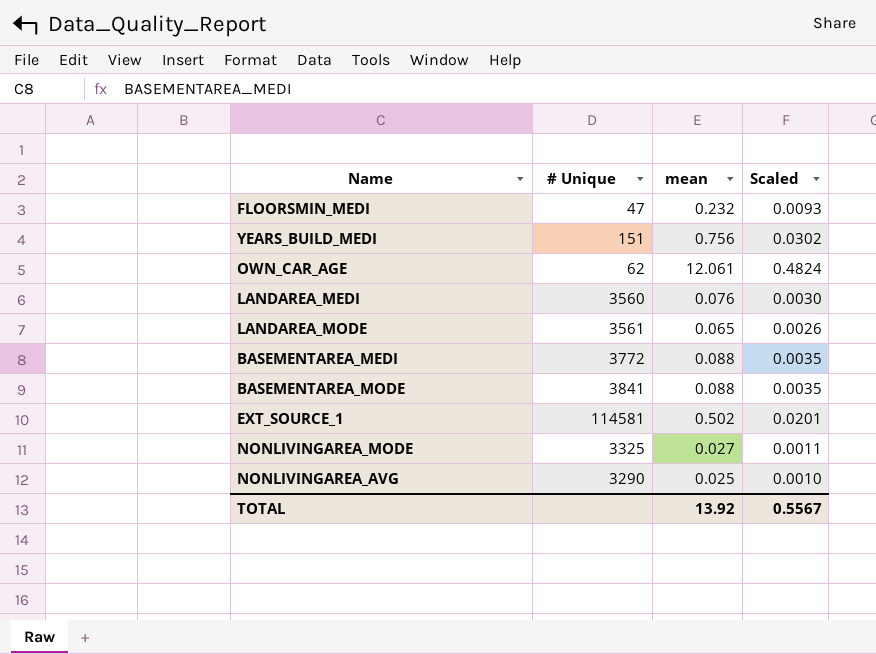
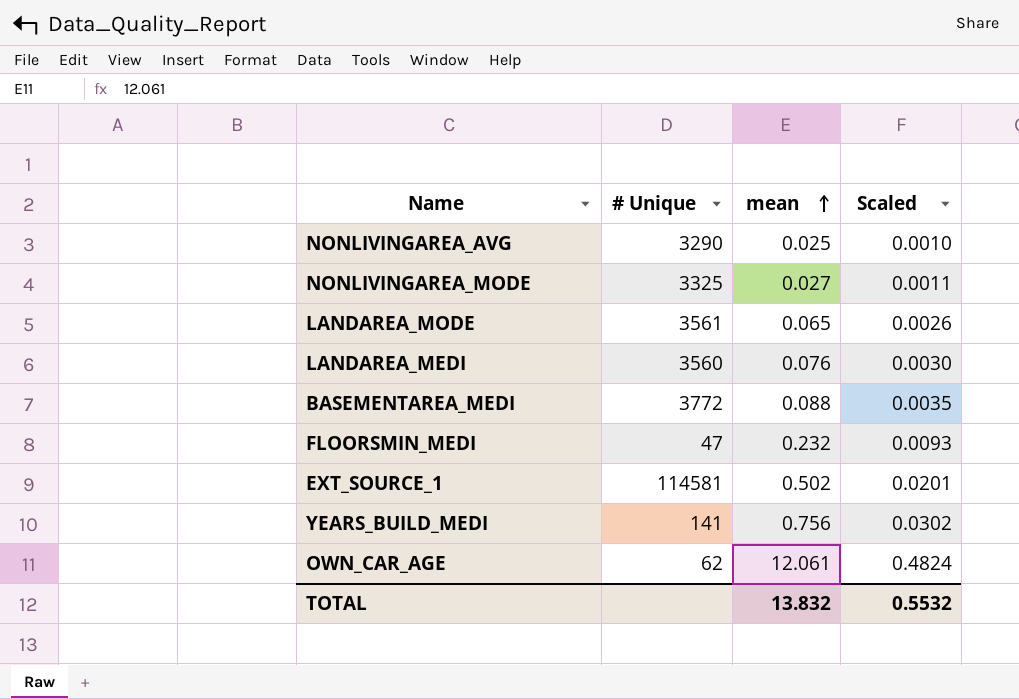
row order: none -> mean ascending
row BASEMENTAREA_MODE: 3841 | 0.088 | 0.0035 -> none
YEARS_BUILD_MEDI | # Unique: 151 -> 141
TOTAL | mean: 13.92 -> 13.832
TOTAL | Scaled: 0.5567 -> 0.5532

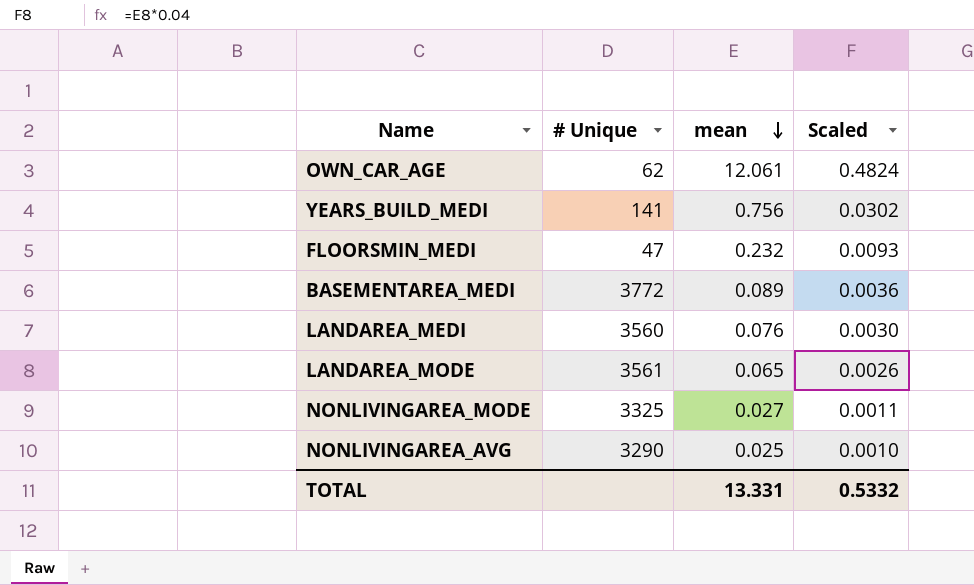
row order: mean ascending -> mean descending
row EXT_SOURCE_1: 114581 | 0.502 | 0.0201 -> none
BASEMENTAREA_MEDI | mean: 0.088 -> 0.089
BASEMENTAREA_MEDI | Scaled: 0.0035 -> 0.0036
TOTAL | mean: 13.832 -> 13.331
TOTAL | Scaled: 0.5532 -> 0.5332

